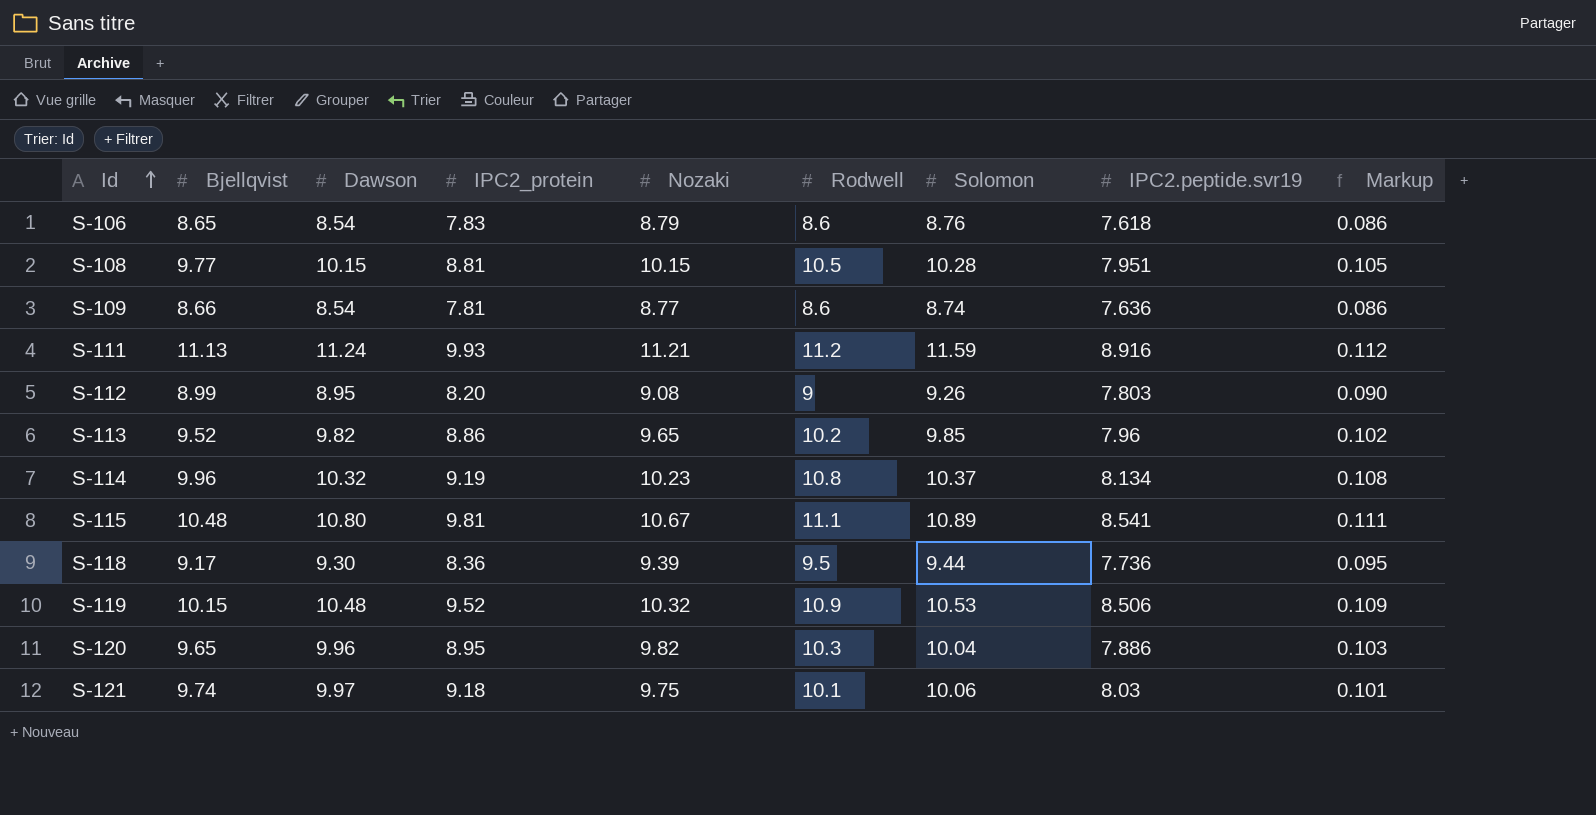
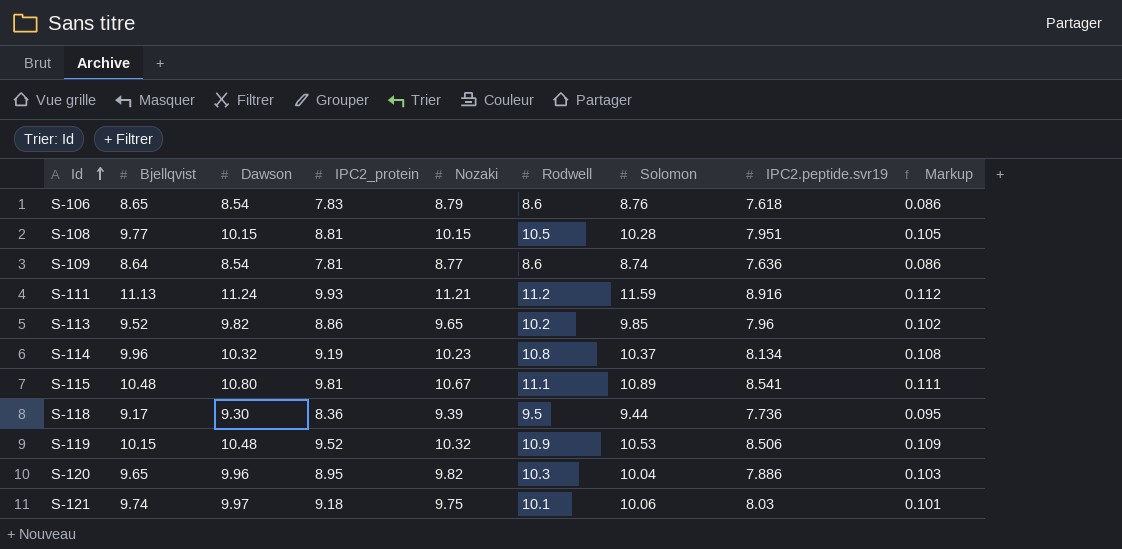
row S-112: 8.99 | 8.95 | 8.20 | 9.08 | 9 | 9.26 | 7.803 | 0.090 -> none
S-109 | Bjellqvist: 8.66 -> 8.64

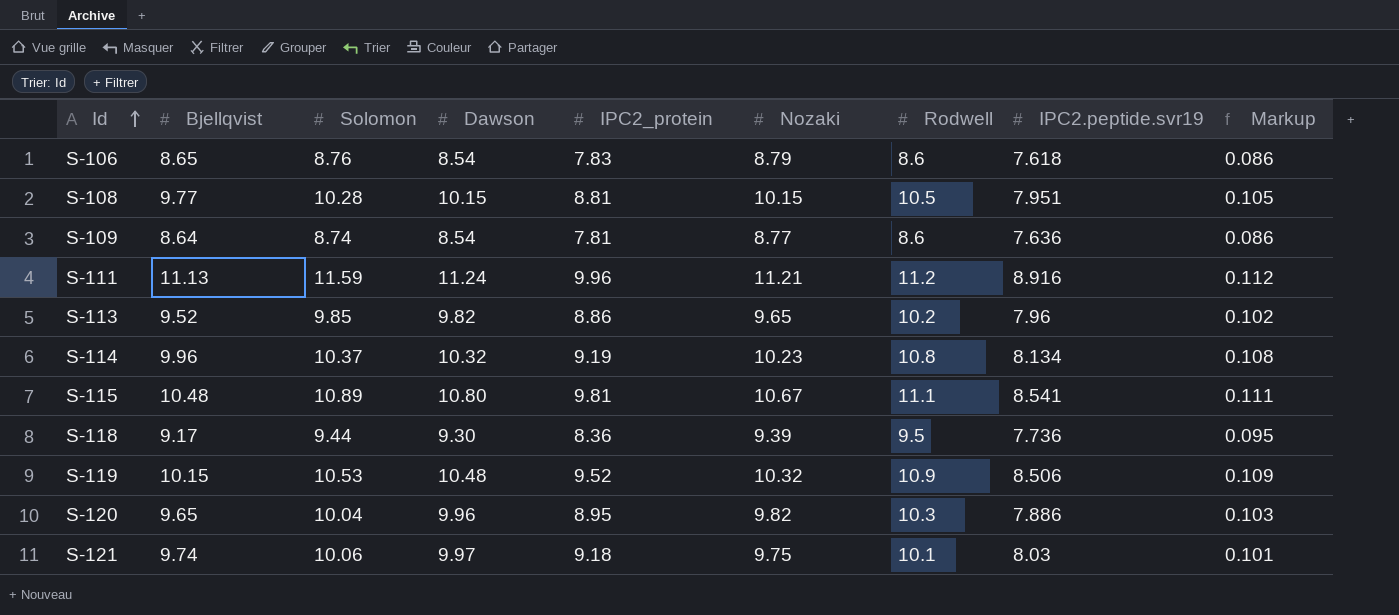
column Solomon | position: 7 -> 3
S-111 | IPC2_protein: 9.93 -> 9.96

